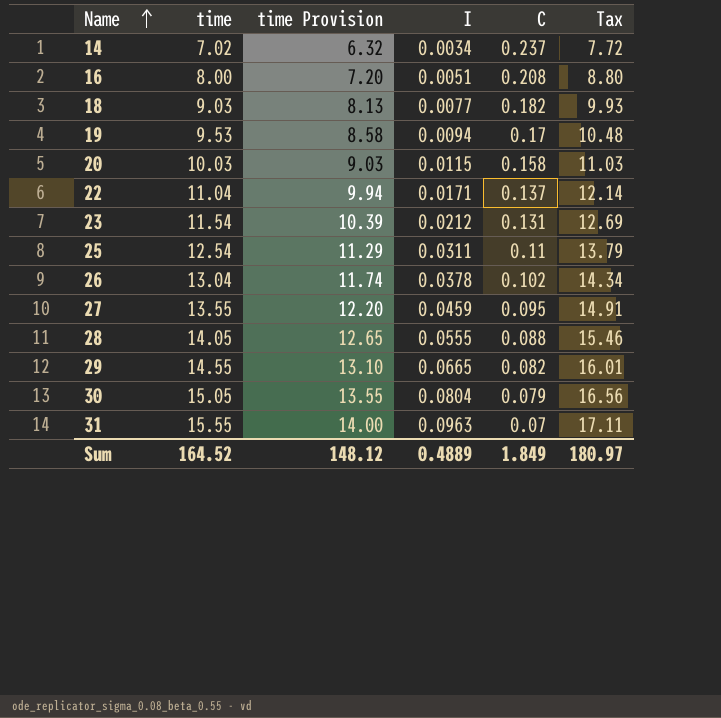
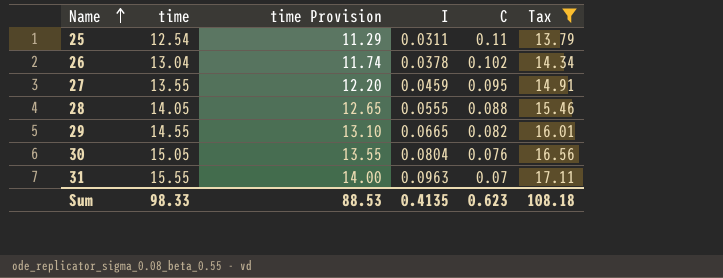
filter: none -> Tax >= 13.79
30 | C: 0.079 -> 0.076
Sum | time: 164.52 -> 98.33
Sum | time Provision: 148.12 -> 88.53
Sum | I: 0.4889 -> 0.4135
Sum | C: 1.849 -> 0.623
Sum | Tax: 180.97 -> 108.18

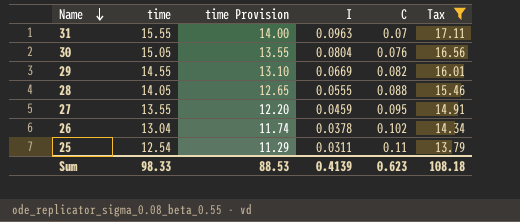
row order: Name ascending -> Name descending
29 | I: 0.0665 -> 0.0669
Sum | I: 0.4135 -> 0.4139

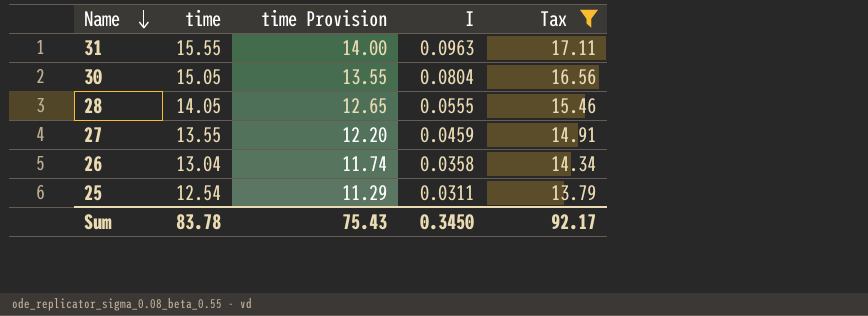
column C | position: 5 -> none
row 29: 14.55 | 13.10 | 0.0669 | 0.082 | 16.01 -> none
26 | I: 0.0378 -> 0.0358
Sum | time: 98.33 -> 83.78
Sum | time Provision: 88.53 -> 75.43
Sum | I: 0.4139 -> 0.3450
Sum | Tax: 108.18 -> 92.17

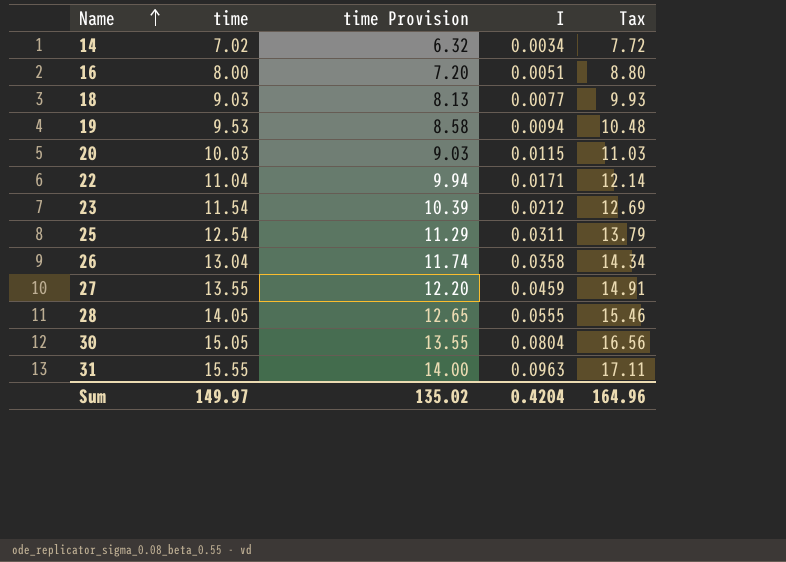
filter: Tax >= 13.79 -> none
row order: Name descending -> Name ascending
Sum | time: 83.78 -> 149.97
Sum | time Provision: 75.43 -> 135.02
Sum | I: 0.3450 -> 0.4204
Sum | Tax: 92.17 -> 164.96

